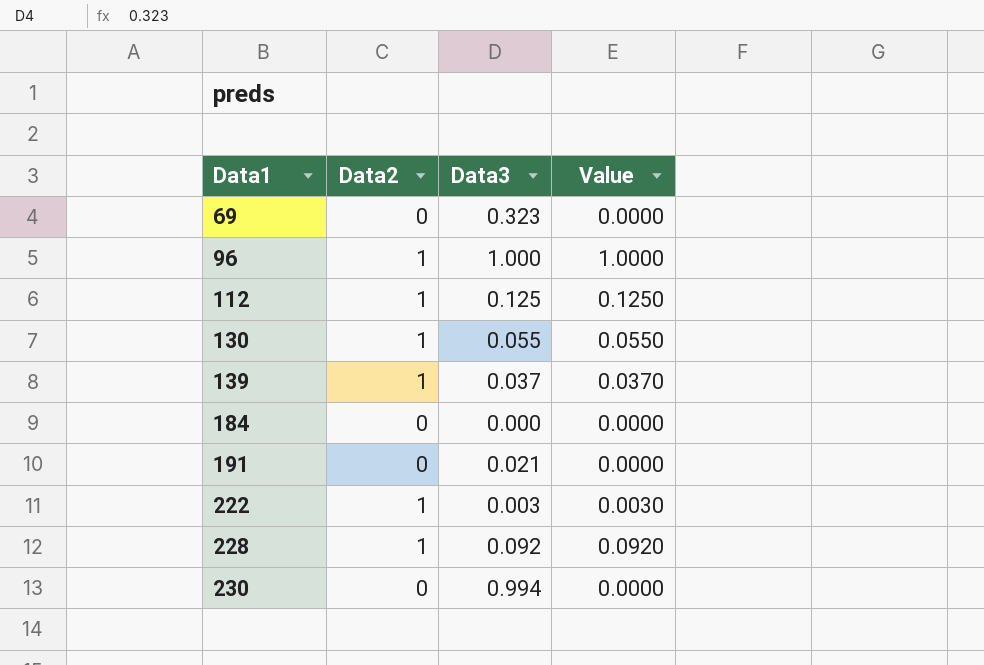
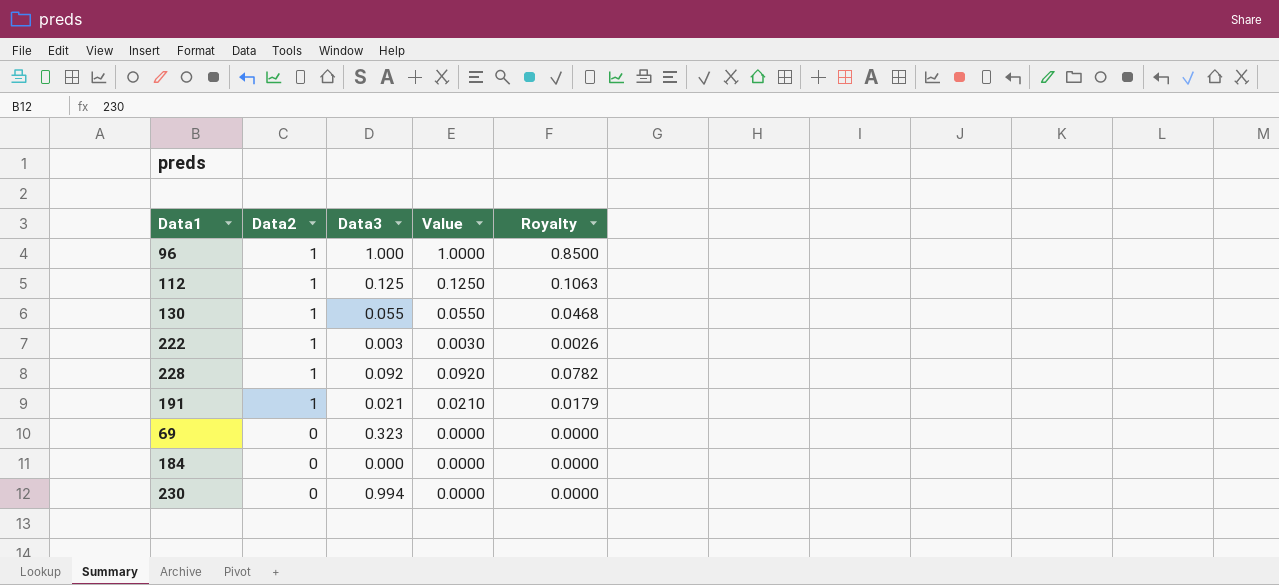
row order: Data1 ascending -> Data2 descending
column Royalty | formula: none -> [Value] * 0.85
row 139: 1 | 0.037 | 0.0370 -> none
191 | Data2: 0 -> 1
191 | Value: 0.0000 -> 0.0210

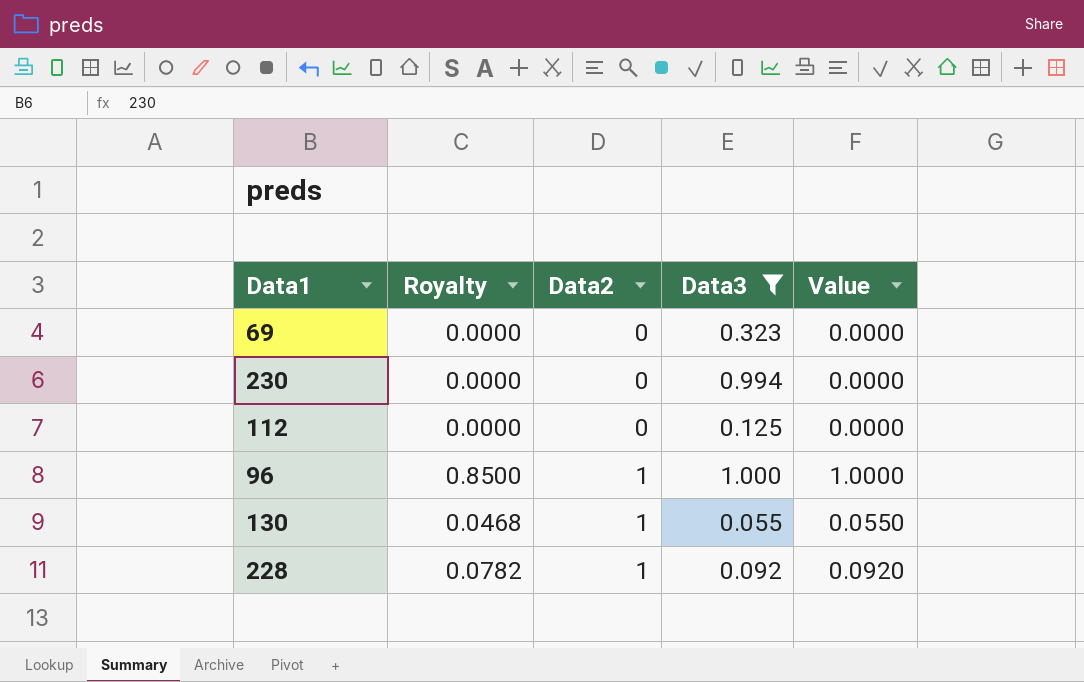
filter: none -> Data3 >= 0.055
row order: Data2 descending -> Data2 ascending
column Royalty | position: 5 -> 2
112 | Royalty: 0.1063 -> 0.0000
112 | Data2: 1 -> 0
112 | Value: 0.1250 -> 0.0000

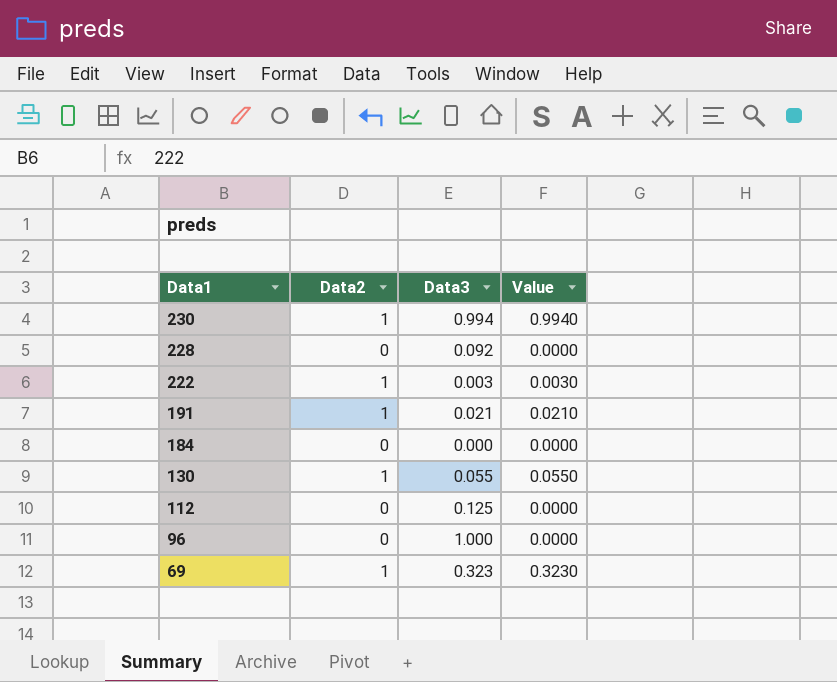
filter: Data3 >= 0.055 -> none
row order: Data2 ascending -> Data1 descending
column Royalty | formula: [Value] * 0.85 -> none
230 | Data2: 0 -> 1
230 | Value: 0.0000 -> 0.9940
228 | Data2: 1 -> 0
228 | Value: 0.0920 -> 0.0000
96 | Data2: 1 -> 0
96 | Value: 1.0000 -> 0.0000
69 | Data2: 0 -> 1
69 | Value: 0.0000 -> 0.3230

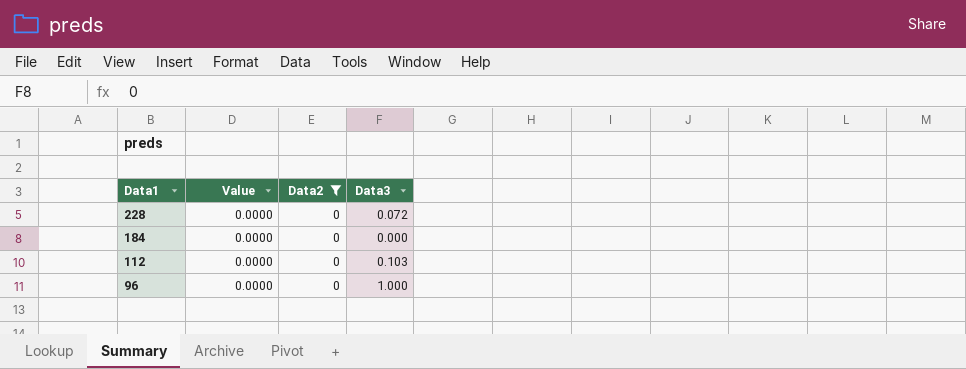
filter: none -> Data2 = 0
column Value | position: 4 -> 2
228 | Data3: 0.092 -> 0.072
112 | Data3: 0.125 -> 0.103

